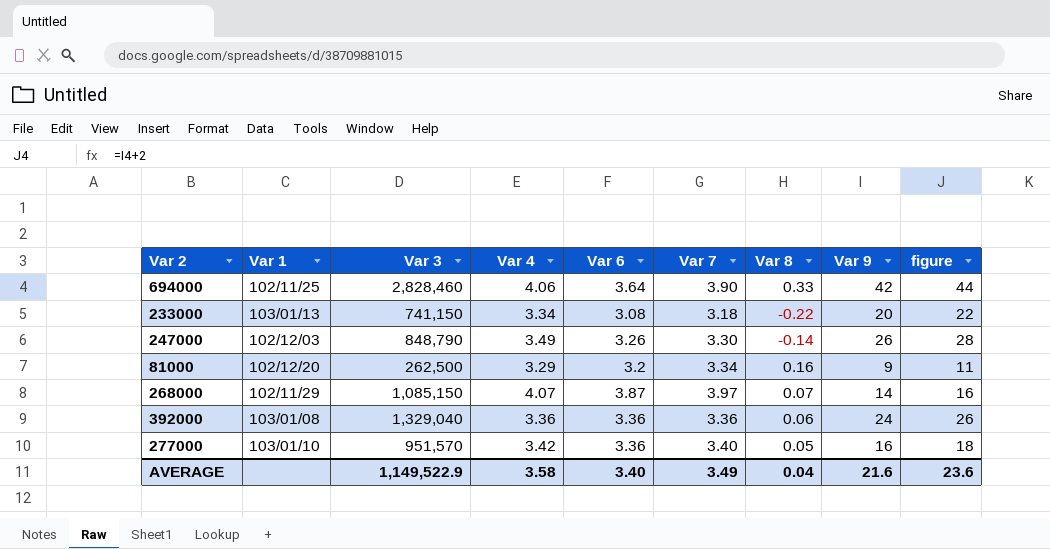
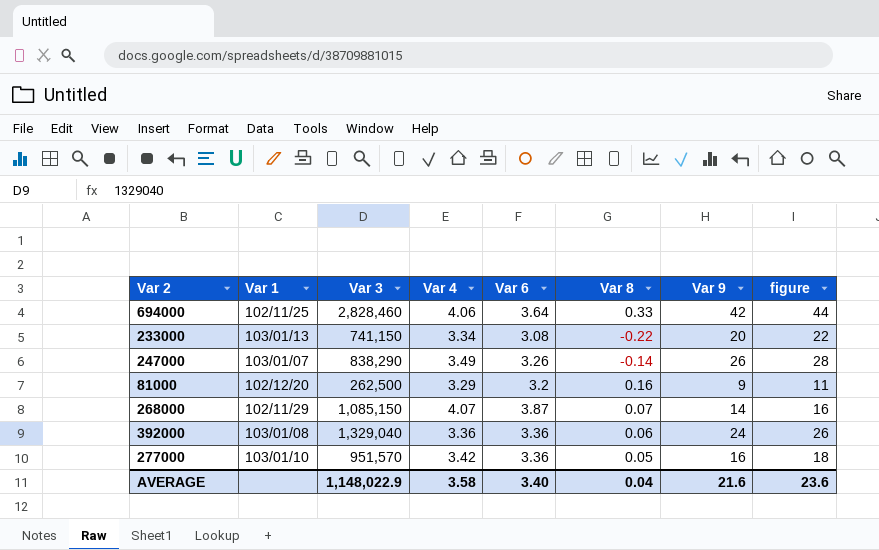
column Var 7 | position: 6 -> none
247000 | Var 1: 102/12/03 -> 103/01/07
247000 | Var 3: 848,790 -> 838,290
AVERAGE | Var 3: 1,149,522.9 -> 1,148,022.9

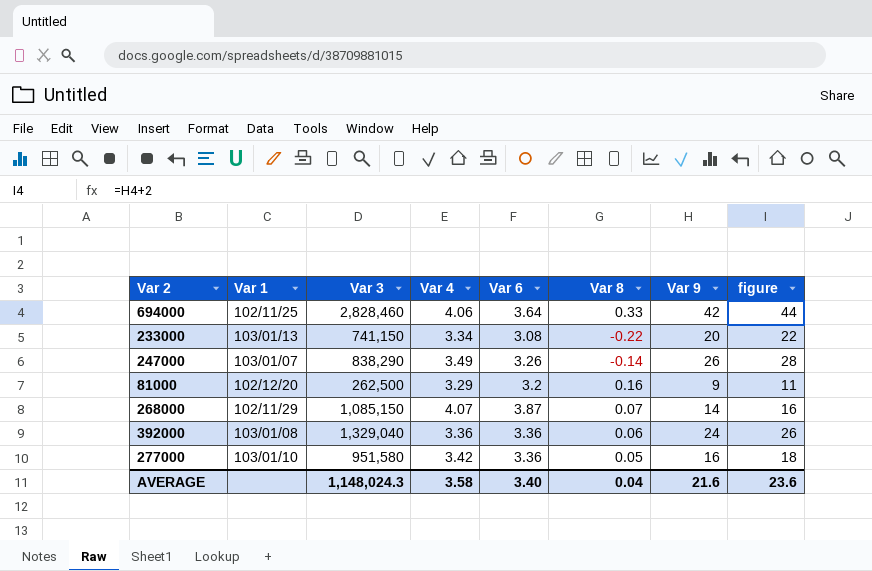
277000 | Var 3: 951,570 -> 951,580
AVERAGE | Var 3: 1,148,022.9 -> 1,148,024.3

